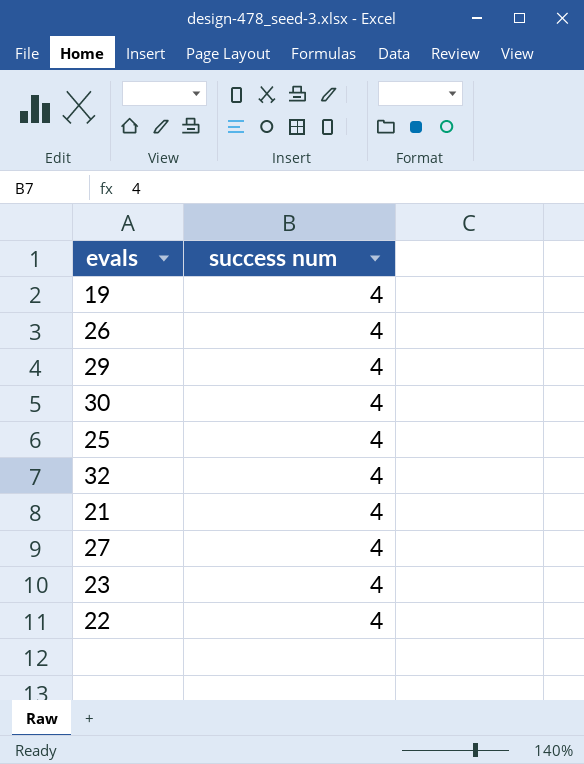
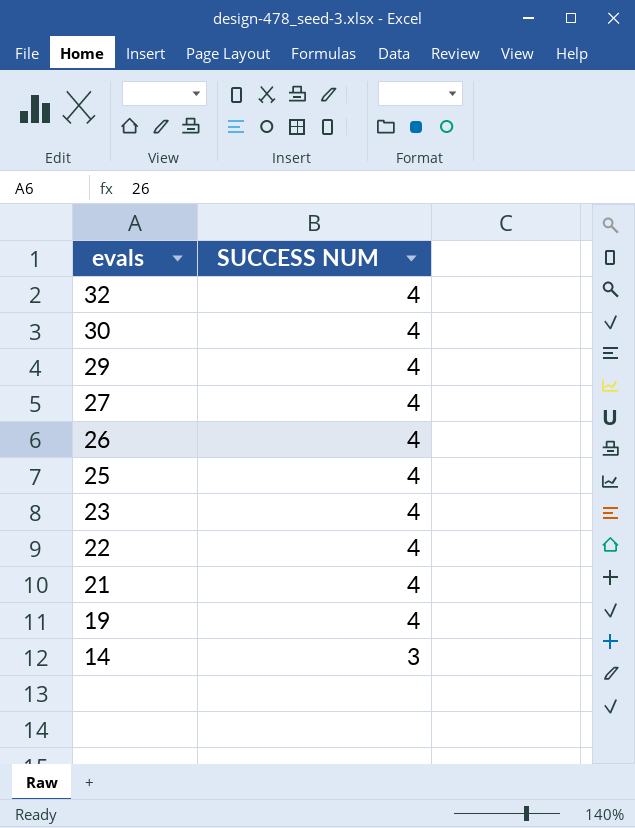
row order: none -> evals descending
column name: success num -> SUCCESS NUM
row 14: none -> 3

